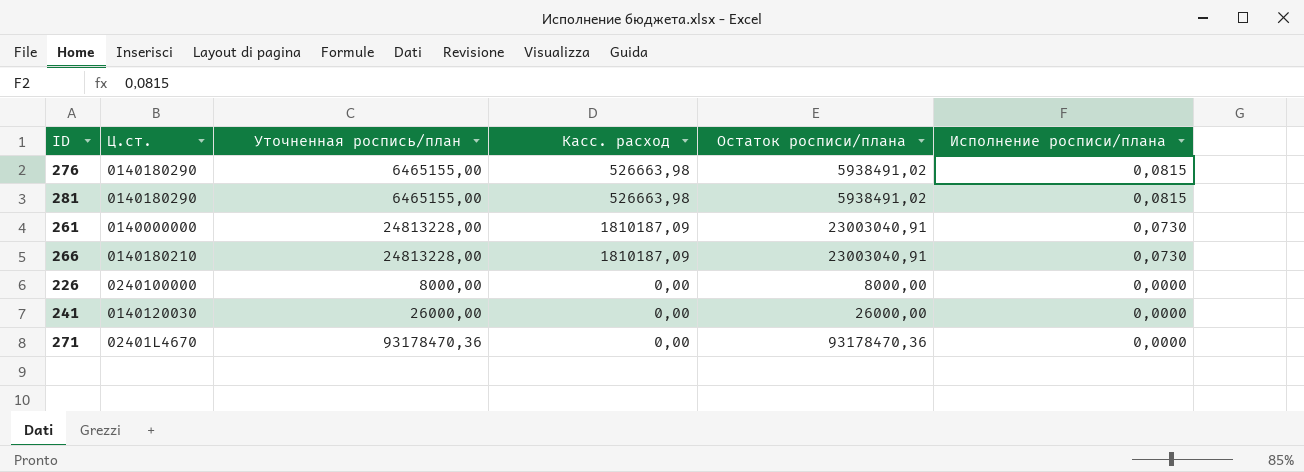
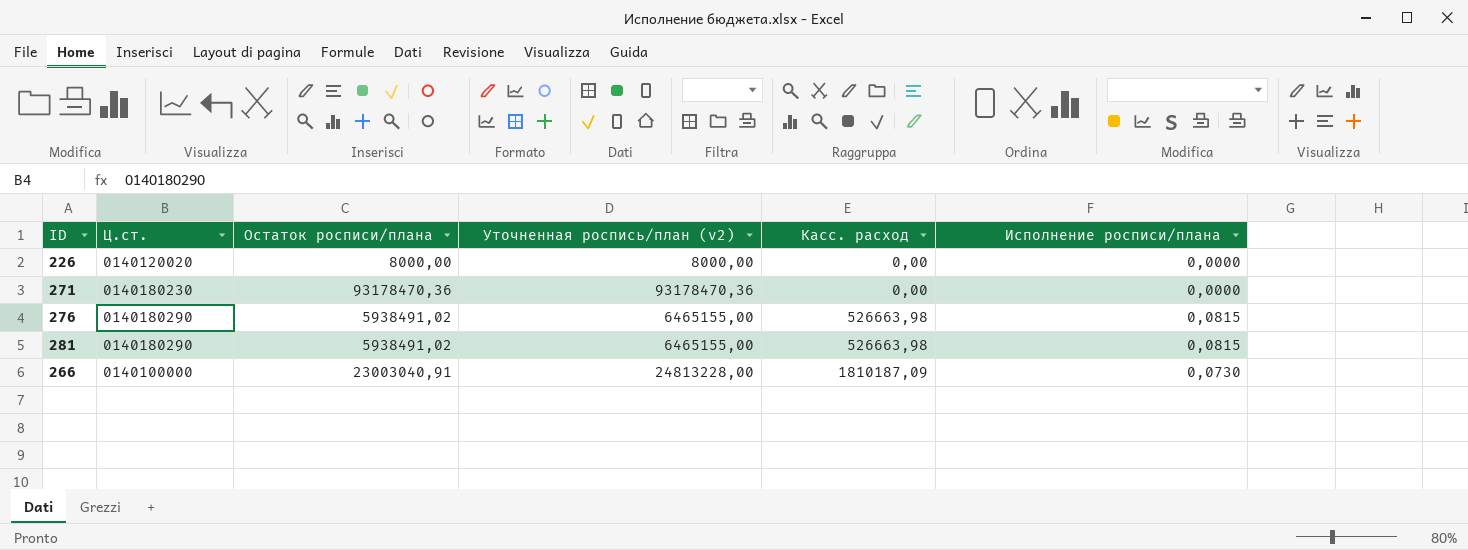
row order: Исполнение росписи/плана descending -> Касс. расход ascending
column Остаток росписи/плана | position: 5 -> 3
column name: Уточненная роспись/план -> Уточненная роспись/план (v2)
row 261: 0140000000 | 24813228,00 | 1810187,09 | 23003040,91 | 0,0730 -> none
row 241: 0140120030 | 26000,00 | 0,00 | 26000,00 | 0,0000 -> none
226 | Ц.ст.: 0240100000 -> 0140120020
271 | Ц.ст.: 02401L4670 -> 0140180230
266 | Ц.ст.: 0140180210 -> 0140100000

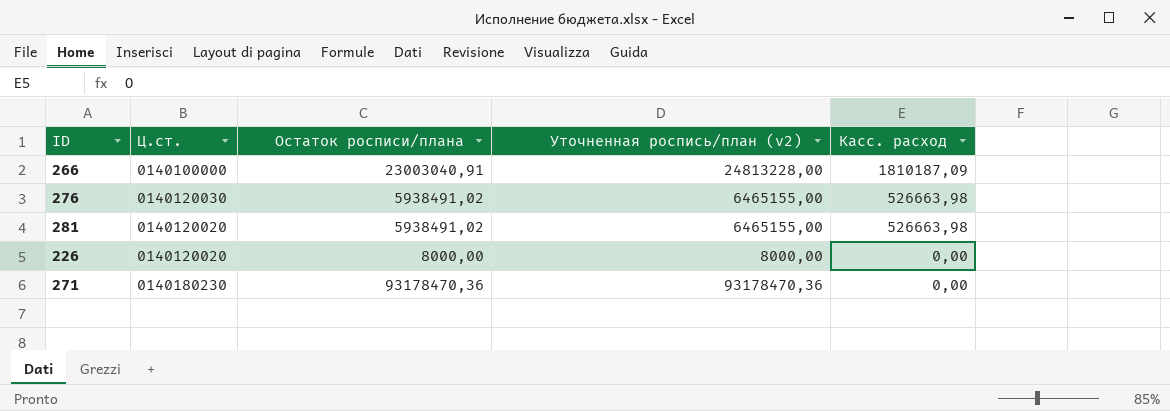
row order: Касс. расход ascending -> Касс. расход descending
column Исполнение росписи/плана | position: 6 -> none
276 | Ц.ст.: 0140180290 -> 0140120030
281 | Ц.ст.: 0140180290 -> 0140120020

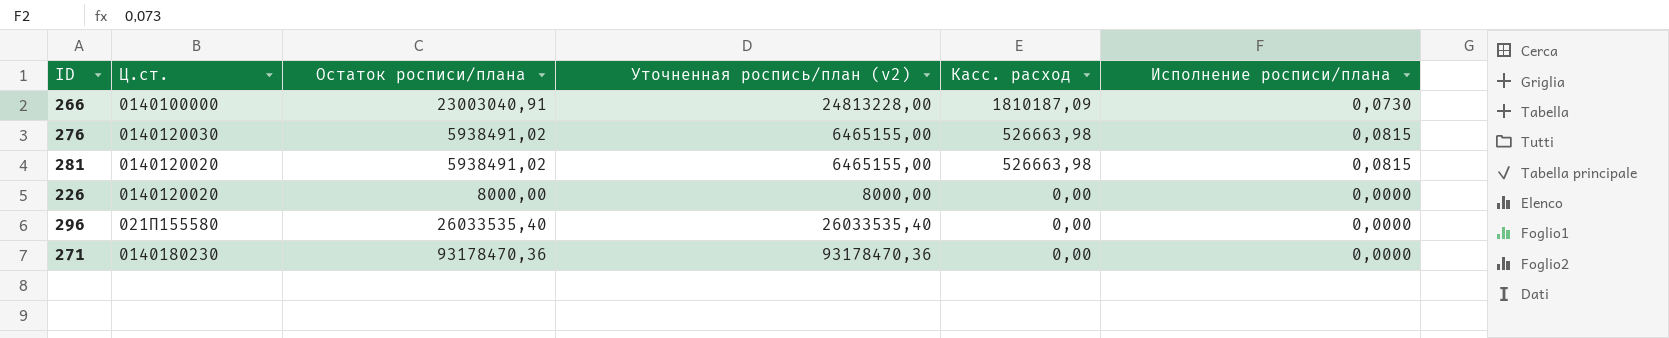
column Исполнение росписи/плана | position: none -> 6
row 296: none -> 021П155580 | 26033535,40 | 26033535,40 | 0,00 | 0,0000

